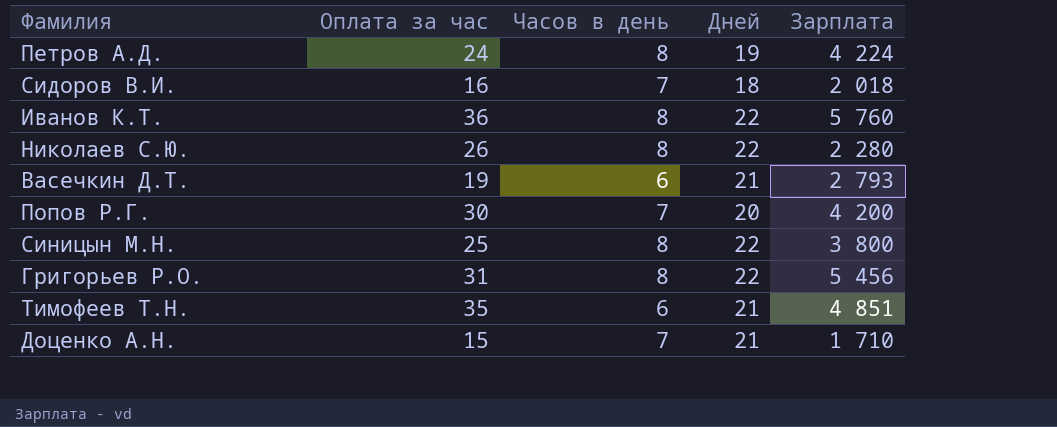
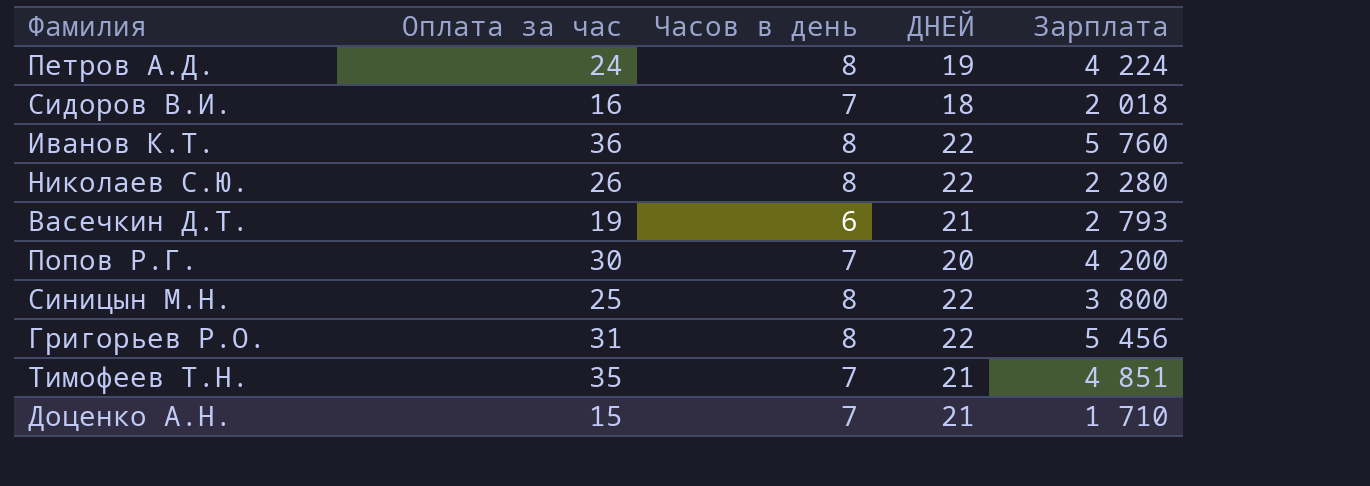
column name: Дней -> ДНЕЙ
Тимофеев Т.Н. | Часов в день: 6 -> 7

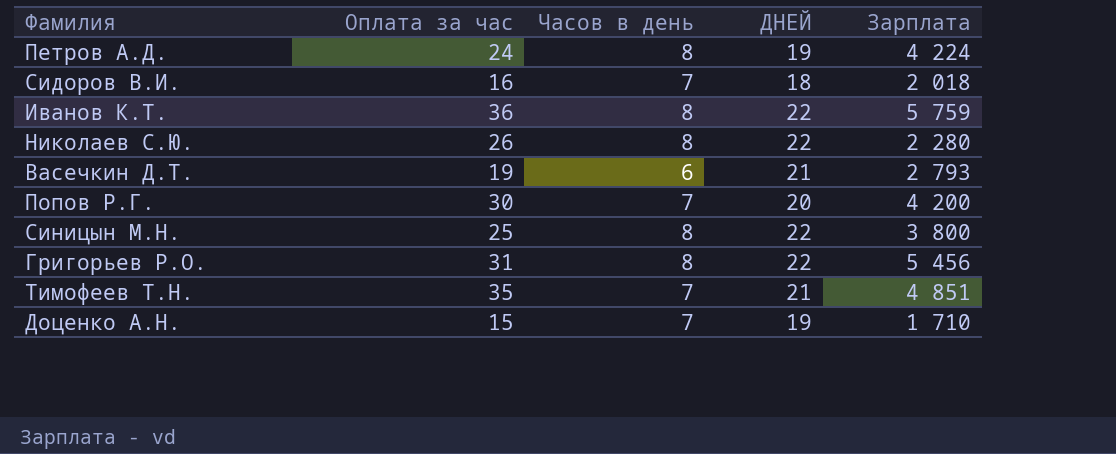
Иванов К.Т. | Зарплата: 5 760 -> 5 759
Доценко А.Н. | ДНЕЙ: 21 -> 19

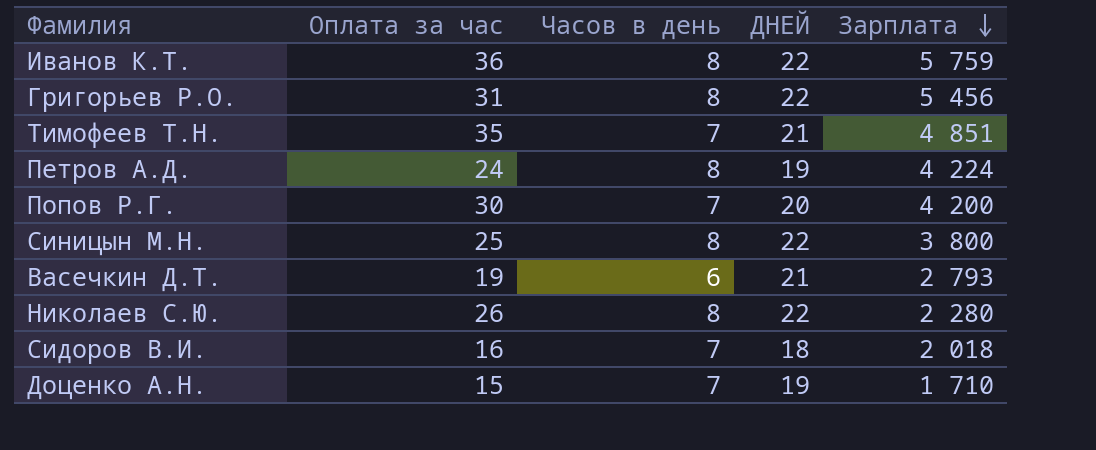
row order: none -> Зарплата descending

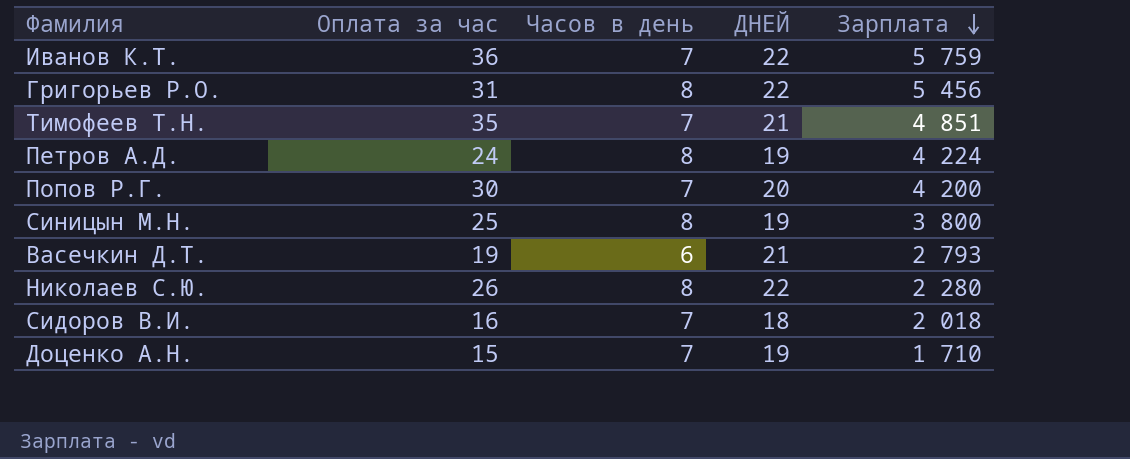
Иванов К.Т. | Часов в день: 8 -> 7
Синицын М.Н. | ДНЕЙ: 22 -> 19

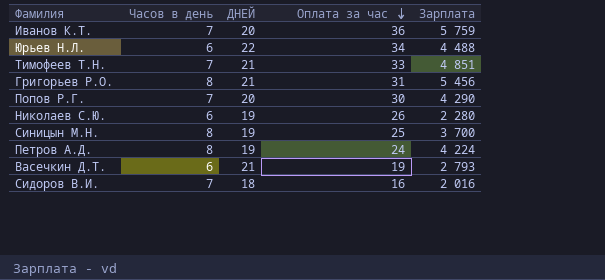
row order: Зарплата descending -> Оплата за час descending
column Оплата за час | position: 2 -> 4
row Доценко А.Н.: 15 | 7 | 19 | 1 710 -> none
Иванов К.Т. | ДНЕЙ: 22 -> 20
row Юрьев Н.Л.: none -> 6 | 22 | 34 | 4 488
Тимофеев Т.Н. | Оплата за час: 35 -> 33
Григорьев Р.О. | ДНЕЙ: 22 -> 21
Попов Р.Г. | Зарплата: 4 200 -> 4 290
Николаев С.Ю. | Часов в день: 8 -> 6
Николаев С.Ю. | ДНЕЙ: 22 -> 19
Синицын М.Н. | Зарплата: 3 800 -> 3 700
Сидоров В.И. | Зарплата: 2 018 -> 2 016

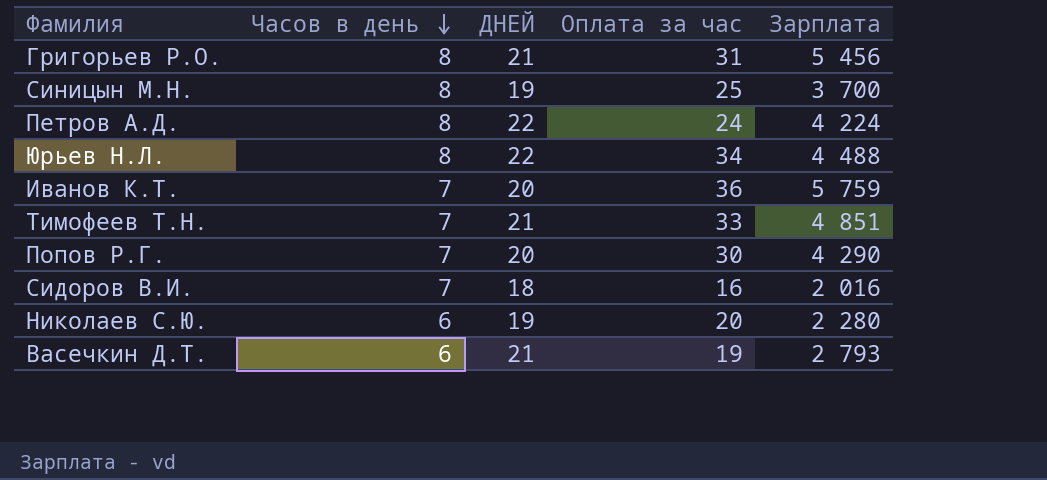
row order: Оплата за час descending -> Часов в день descending
Петров А.Д. | ДНЕЙ: 19 -> 22
Юрьев Н.Л. | Часов в день: 6 -> 8
Николаев С.Ю. | Оплата за час: 26 -> 20

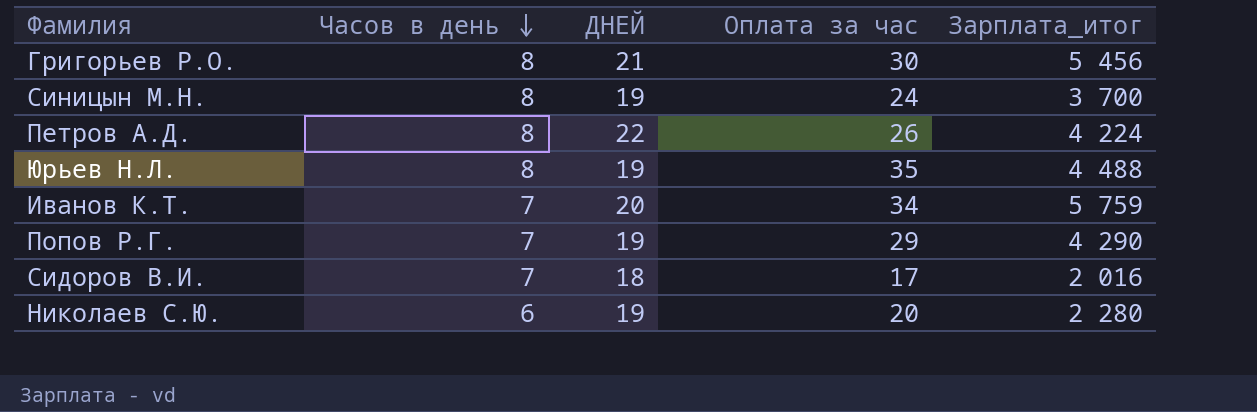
column name: Зарплата -> Зарплата_итог
row Тимофеев Т.Н.: 7 | 21 | 33 | 4 851 -> none
row Васечкин Д.Т.: 6 | 21 | 19 | 2 793 -> none
Григорьев Р.О. | Оплата за час: 31 -> 30
Синицын М.Н. | Оплата за час: 25 -> 24
Петров А.Д. | Оплата за час: 24 -> 26
Юрьев Н.Л. | ДНЕЙ: 22 -> 19
Юрьев Н.Л. | Оплата за час: 34 -> 35
Иванов К.Т. | Оплата за час: 36 -> 34
Попов Р.Г. | ДНЕЙ: 20 -> 19
Попов Р.Г. | Оплата за час: 30 -> 29
Сидоров В.И. | Оплата за час: 16 -> 17

